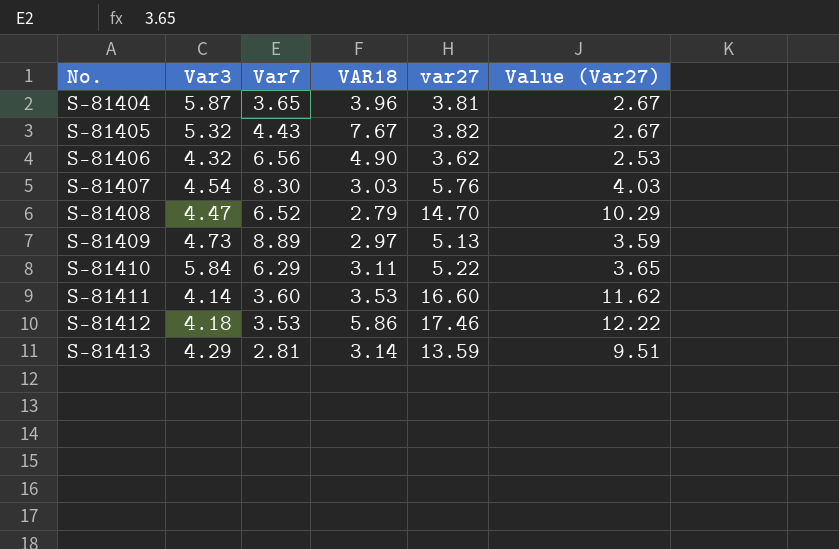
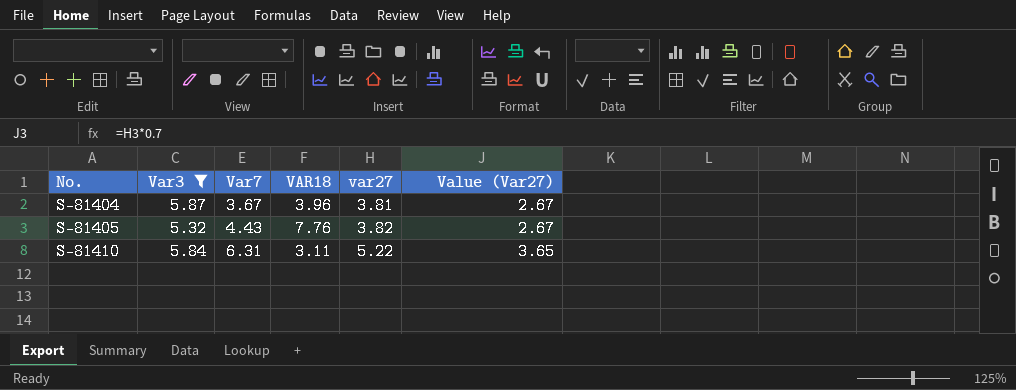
filter: none -> Var3 >= 5.32
S-81404 | Var7: 3.65 -> 3.67
S-81405 | VAR18: 7.67 -> 7.76
S-81410 | Var7: 6.29 -> 6.31

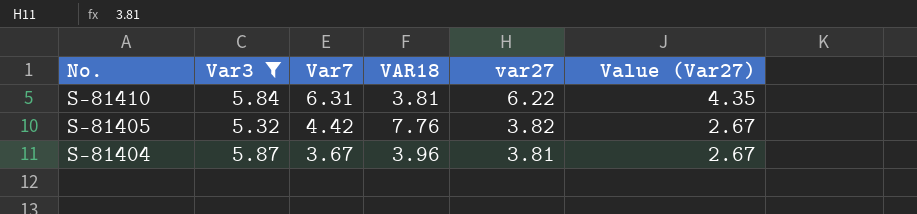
row order: No. ascending -> No. descending
S-81410 | VAR18: 3.11 -> 3.81
S-81410 | var27: 5.22 -> 6.22
S-81410 | Value (Var27): 3.65 -> 4.35
S-81405 | Var7: 4.43 -> 4.42

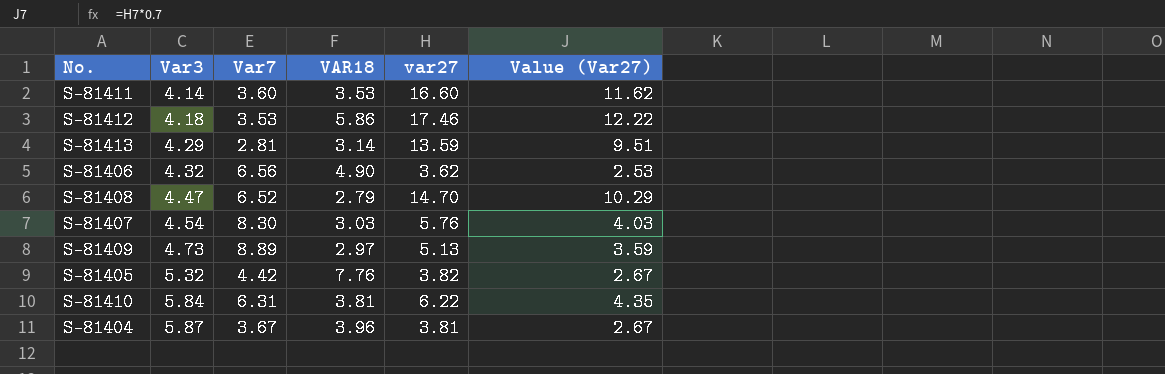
filter: Var3 >= 5.32 -> none
row order: No. descending -> Var3 ascending

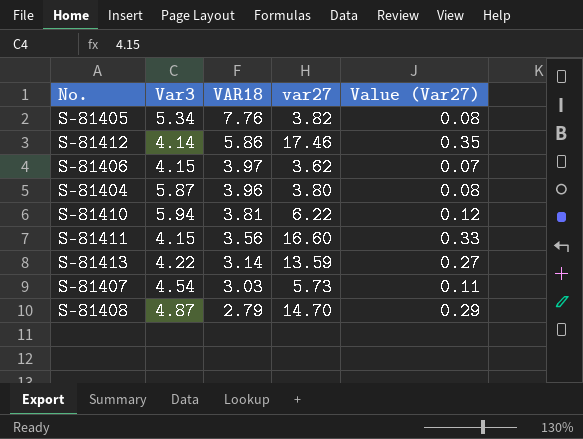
row order: Var3 ascending -> VAR18 descending
column Var7 | position: 3 -> none
column Value (Var27) | formula: [var27] * 0.7 -> [var27] * 0.02
row S-81409: 4.73 | 8.89 | 2.97 | 5.13 | 3.59 -> none
S-81405 | Var3: 5.32 -> 5.34
S-81412 | Var3: 4.18 -> 4.14
S-81406 | Var3: 4.32 -> 4.15
S-81406 | VAR18: 4.90 -> 3.97
S-81404 | var27: 3.81 -> 3.80
S-81410 | Var3: 5.84 -> 5.94
S-81411 | Var3: 4.14 -> 4.15
S-81411 | VAR18: 3.53 -> 3.56
S-81413 | Var3: 4.29 -> 4.22
S-81407 | var27: 5.76 -> 5.73
S-81408 | Var3: 4.47 -> 4.87

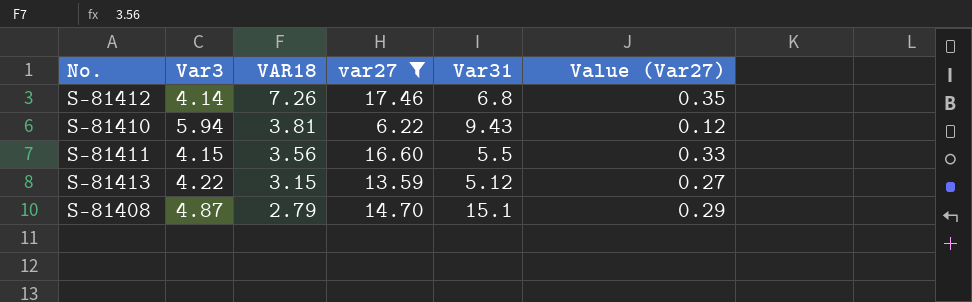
filter: none -> var27 >= 6.22
column Var31 | position: none -> 5
S-81412 | VAR18: 5.86 -> 7.26
S-81413 | VAR18: 3.14 -> 3.15

